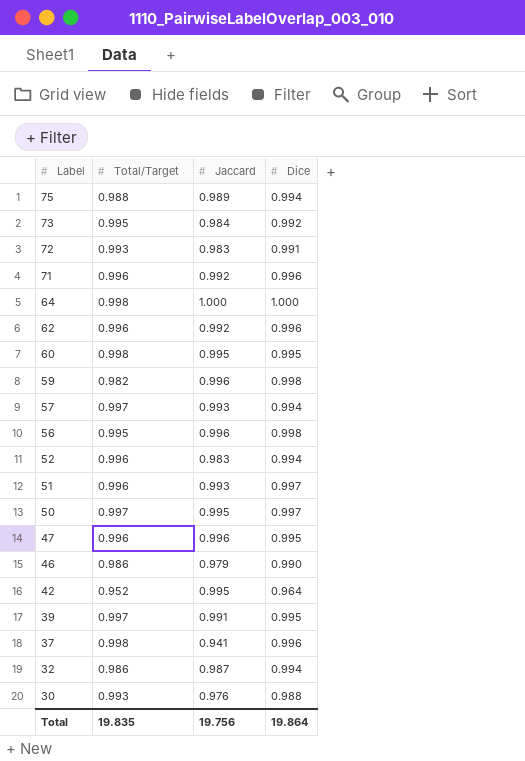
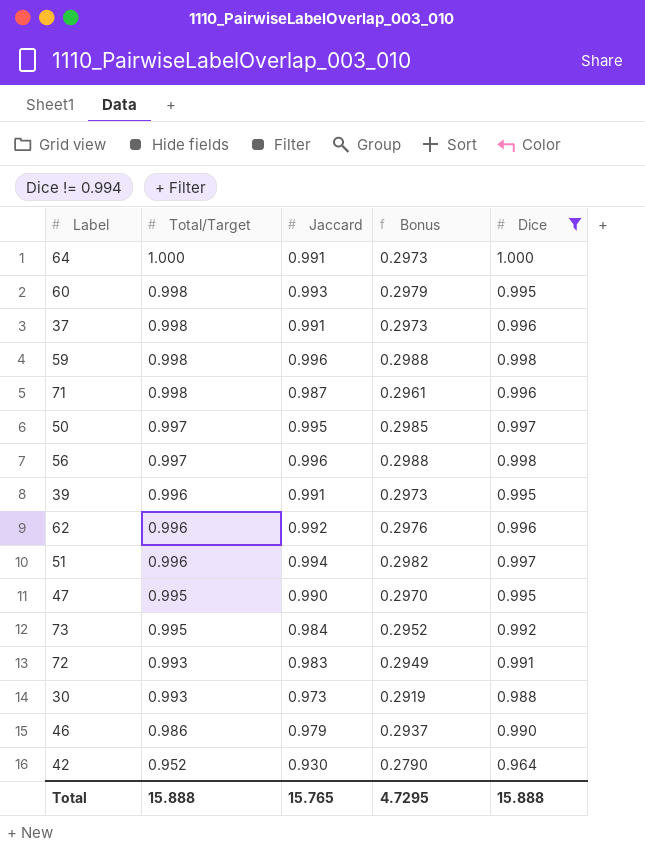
filter: none -> Dice != 0.994
row order: Label descending -> Total/Target descending
column Bonus | formula: none -> [Jaccard] * 0.3
64 | Total/Target: 0.998 -> 1.000
64 | Jaccard: 1.000 -> 0.991
60 | Jaccard: 0.995 -> 0.993
37 | Jaccard: 0.941 -> 0.991
59 | Total/Target: 0.982 -> 0.998
71 | Total/Target: 0.996 -> 0.998
71 | Jaccard: 0.992 -> 0.987
56 | Total/Target: 0.995 -> 0.997
39 | Total/Target: 0.997 -> 0.996
51 | Jaccard: 0.993 -> 0.994
47 | Total/Target: 0.996 -> 0.995
47 | Jaccard: 0.996 -> 0.990
30 | Jaccard: 0.976 -> 0.973
42 | Jaccard: 0.995 -> 0.930
Total | Total/Target: 19.835 -> 15.888
Total | Jaccard: 19.756 -> 15.765
Total | Dice: 19.864 -> 15.888

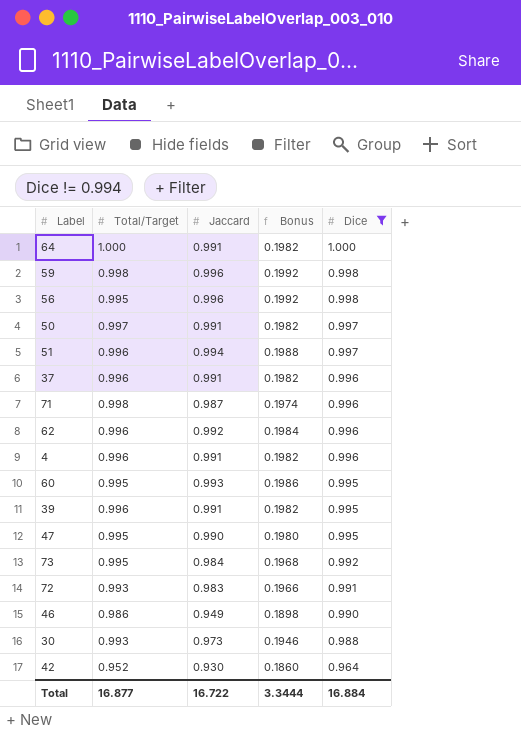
row order: Total/Target descending -> Dice descending
column Bonus | formula: [Jaccard] * 0.3 -> [Jaccard] * 0.2
56 | Total/Target: 0.997 -> 0.995
50 | Jaccard: 0.995 -> 0.991
37 | Total/Target: 0.998 -> 0.996
row 4: none -> 0.996 | 0.991 | 0.1982 | 0.996
60 | Total/Target: 0.998 -> 0.995
46 | Jaccard: 0.979 -> 0.949
Total | Total/Target: 15.888 -> 16.877
Total | Jaccard: 15.765 -> 16.722
Total | Bonus: 4.7295 -> 3.3444
Total | Dice: 15.888 -> 16.884

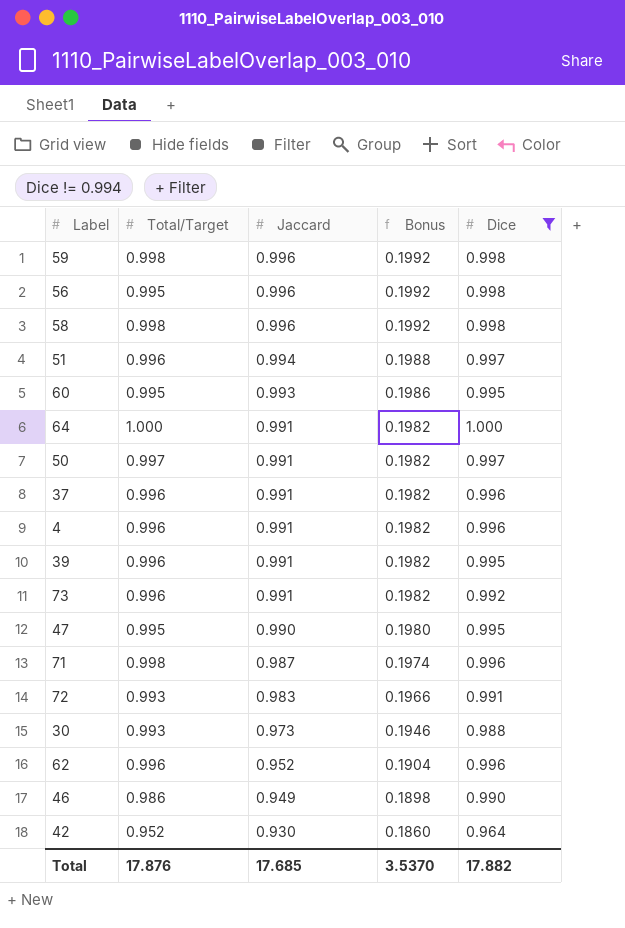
row order: Dice descending -> Jaccard descending
row 58: none -> 0.998 | 0.996 | 0.1992 | 0.998
73 | Total/Target: 0.995 -> 0.996
73 | Jaccard: 0.984 -> 0.991
73 | Bonus: 0.1968 -> 0.1982
62 | Jaccard: 0.992 -> 0.952
62 | Bonus: 0.1984 -> 0.1904
Total | Total/Target: 16.877 -> 17.876
Total | Jaccard: 16.722 -> 17.685
Total | Bonus: 3.3444 -> 3.5370
Total | Dice: 16.884 -> 17.882

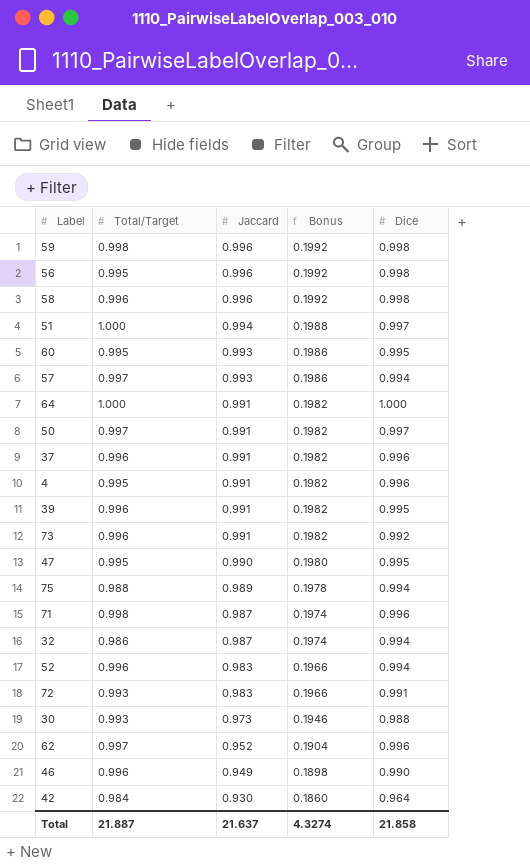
filter: Dice != 0.994 -> none
58 | Total/Target: 0.998 -> 0.996
51 | Total/Target: 0.996 -> 1.000
4 | Total/Target: 0.996 -> 0.995
62 | Total/Target: 0.996 -> 0.997
46 | Total/Target: 0.986 -> 0.996
42 | Total/Target: 0.952 -> 0.984
Total | Total/Target: 17.876 -> 21.887
Total | Jaccard: 17.685 -> 21.637
Total | Bonus: 3.5370 -> 4.3274
Total | Dice: 17.882 -> 21.858

